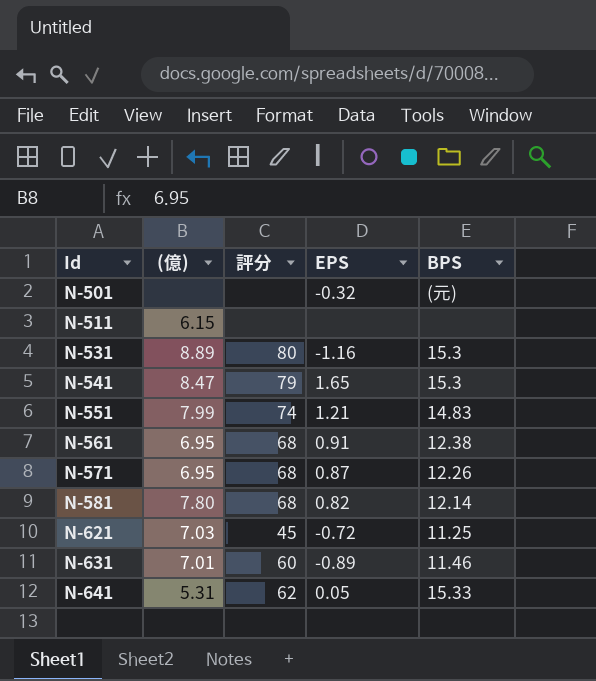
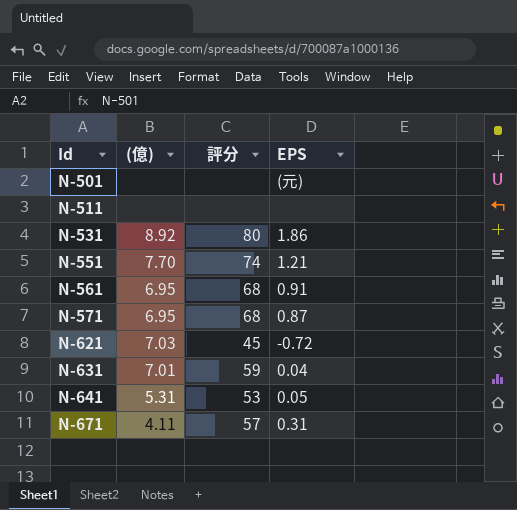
column BPS | position: 5 -> none
row N-541: 8.47 | 79 | 1.65 | 15.3 -> none
row N-581: 7.80 | 68 | 0.82 | 12.14 -> none
N-501 | EPS: -0.32 -> (元)
N-511 | (億): 6.15 -> none
N-531 | (億): 8.89 -> 8.92
N-531 | EPS: -1.16 -> 1.86
N-551 | (億): 7.99 -> 7.70
N-631 | 評分: 60 -> 59
N-631 | EPS: -0.89 -> 0.04
N-641 | 評分: 62 -> 53
row N-671: none -> 4.11 | 57 | 0.31

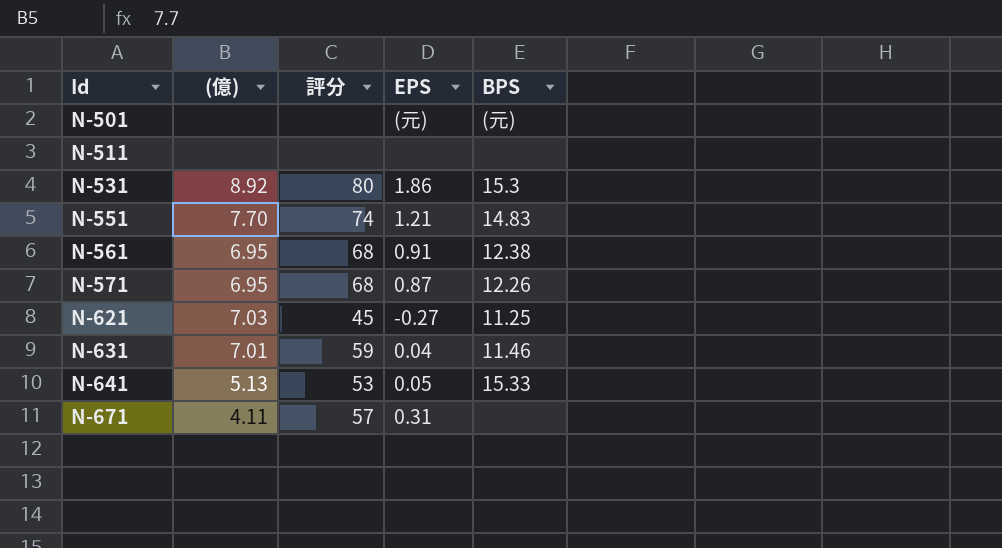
column BPS | position: none -> 5
N-621 | EPS: -0.72 -> -0.27
N-641 | (億): 5.31 -> 5.13

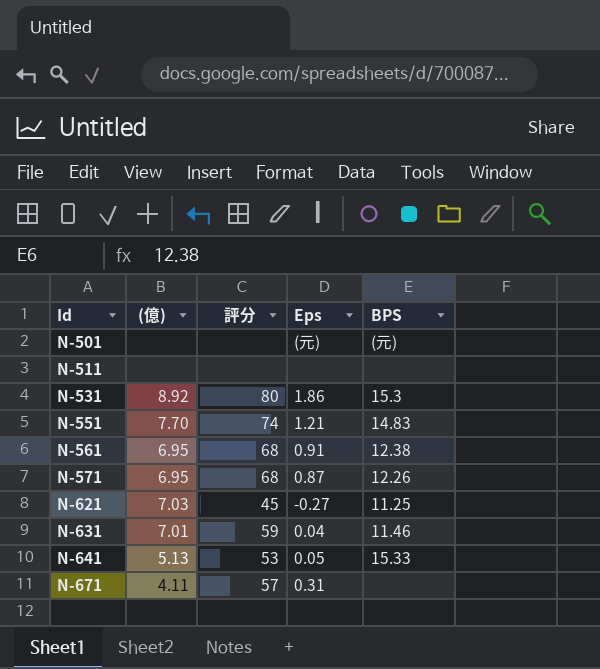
column name: EPS -> Eps

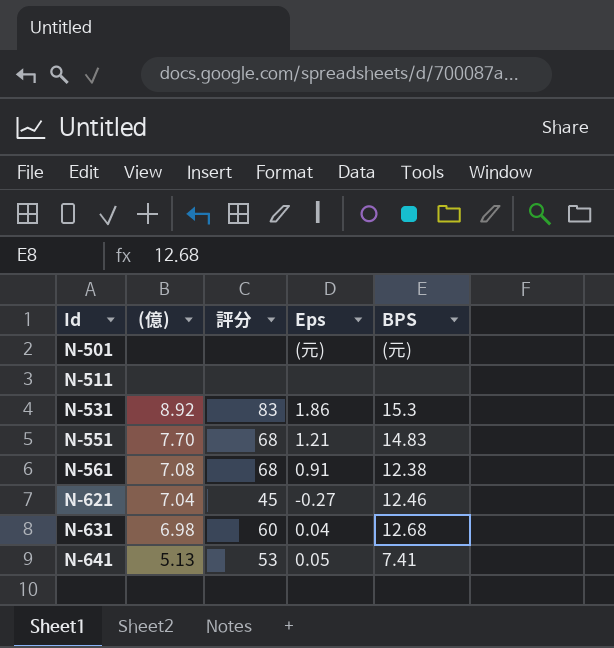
row N-571: 6.95 | 68 | 0.87 | 12.26 -> none
row N-671: 4.11 | 57 | 0.31 | none -> none
N-531 | 評分: 80 -> 83
N-551 | 評分: 74 -> 68
N-561 | (億): 6.95 -> 7.08
N-621 | (億): 7.03 -> 7.04
N-621 | BPS: 11.25 -> 12.46
N-631 | (億): 7.01 -> 6.98
N-631 | 評分: 59 -> 60
N-631 | BPS: 11.46 -> 12.68
N-641 | BPS: 15.33 -> 7.41

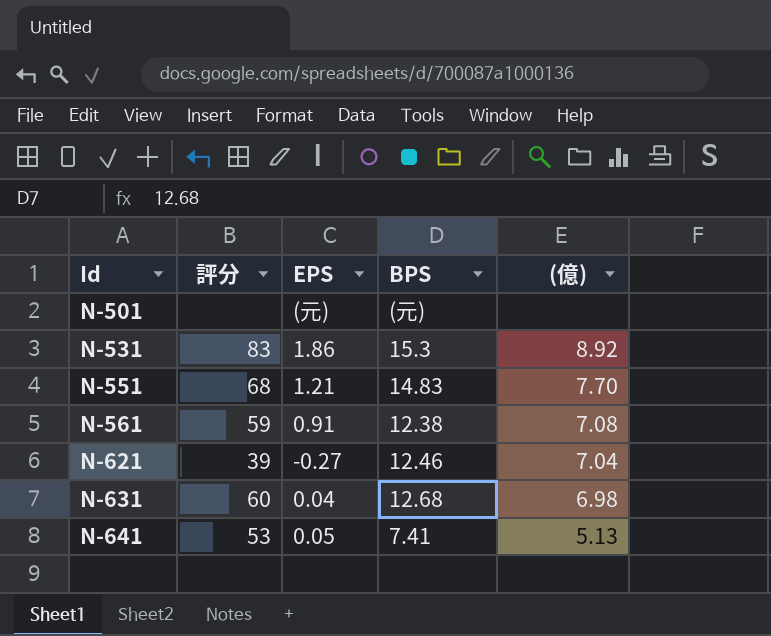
column name: Eps -> EPS
column (億) | position: 2 -> 5
row N-511: none | none | none | none -> none
N-561 | 評分: 68 -> 59
N-621 | 評分: 45 -> 39

